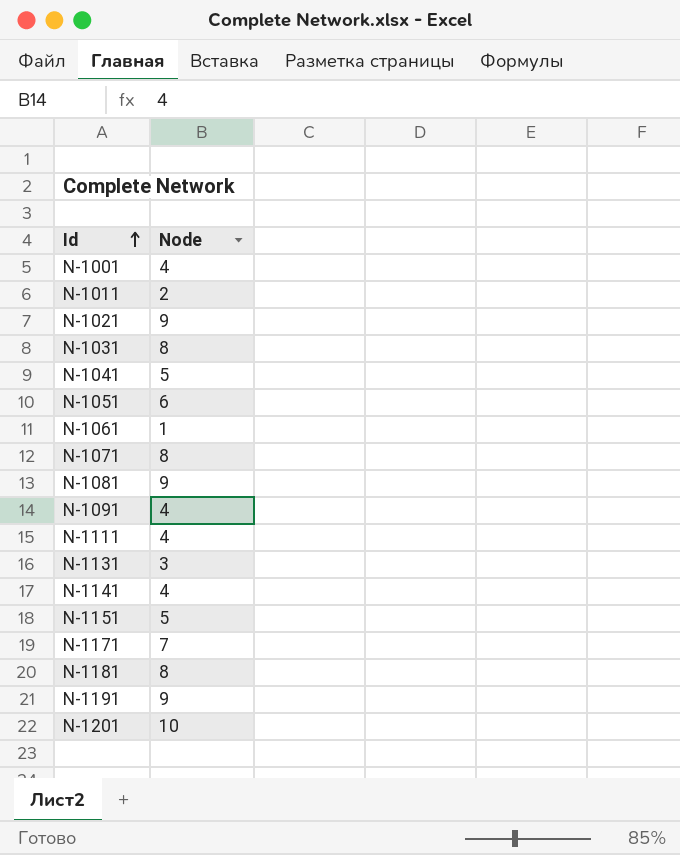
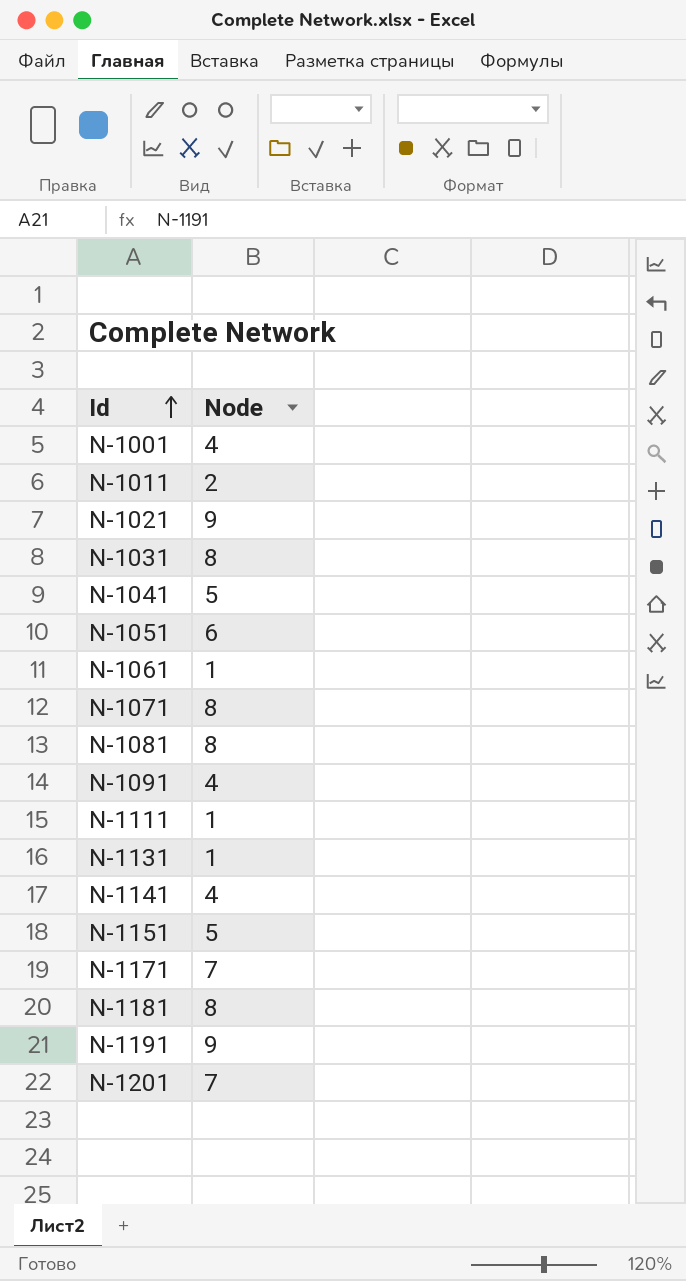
N-1081 | Node: 9 -> 8
N-1111 | Node: 4 -> 1
N-1131 | Node: 3 -> 1
N-1201 | Node: 10 -> 7

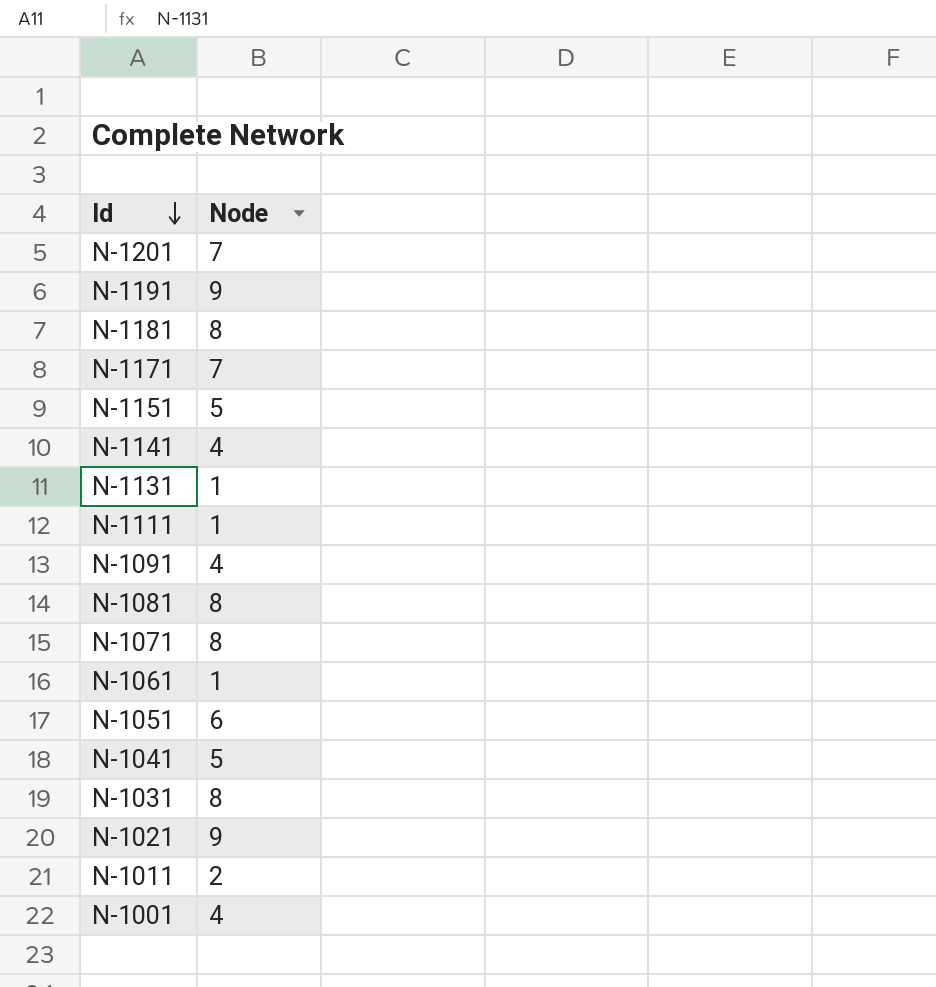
row order: Id ascending -> Id descending

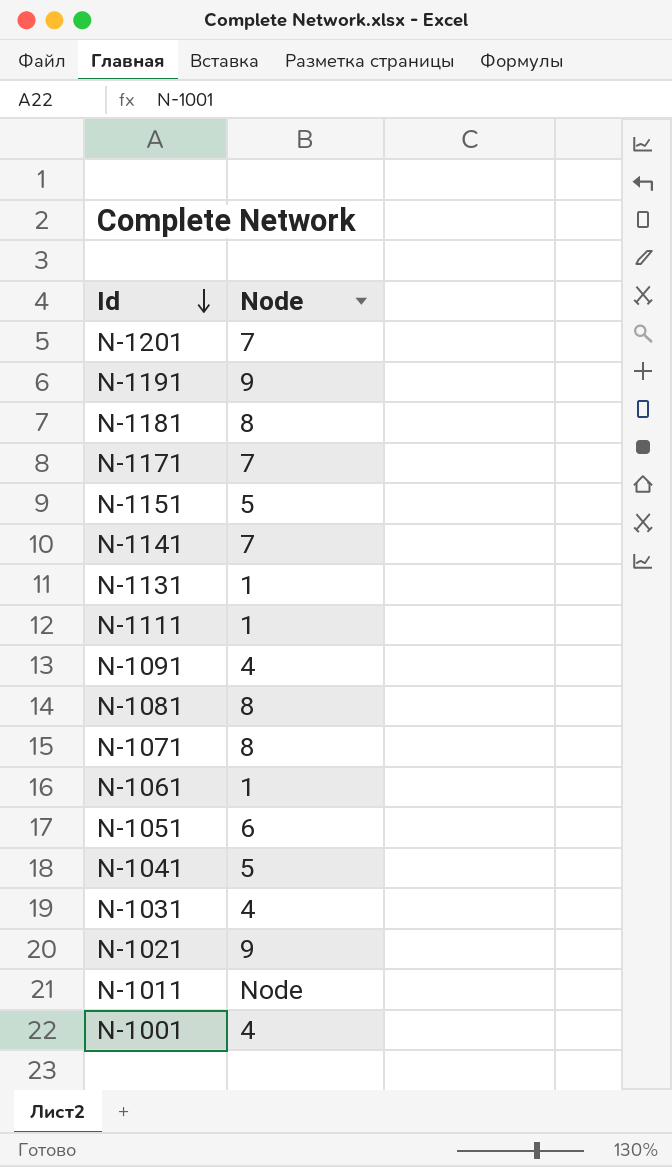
N-1141 | Node: 4 -> 7
N-1031 | Node: 8 -> 4
N-1011 | Node: 2 -> Node

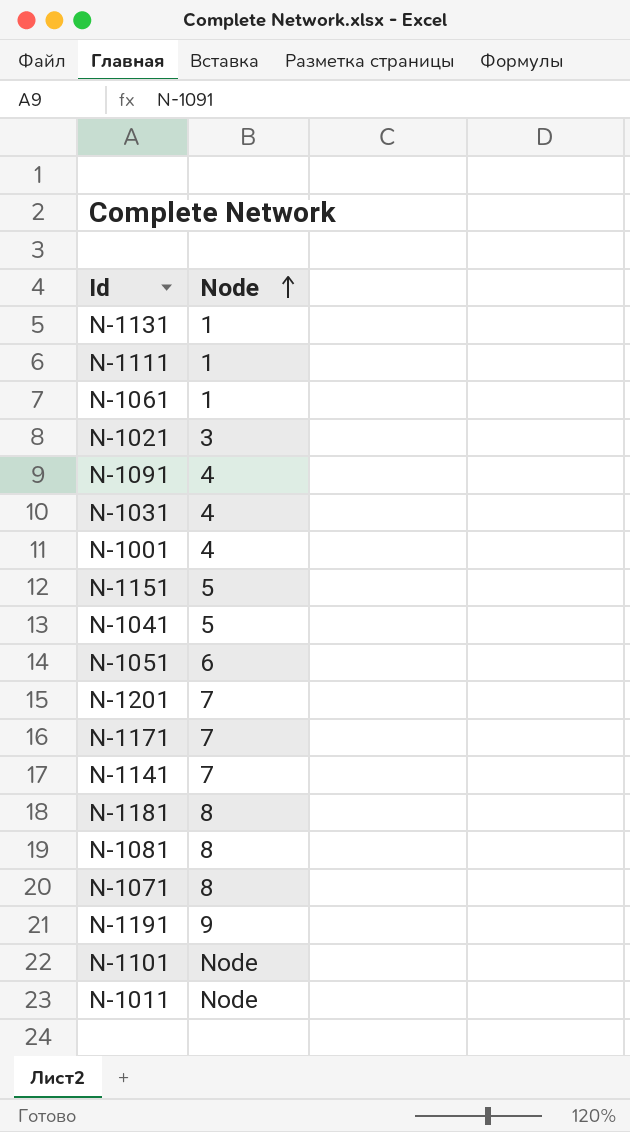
row order: Id descending -> Node ascending
N-1021 | Node: 9 -> 3
row N-1101: none -> Node

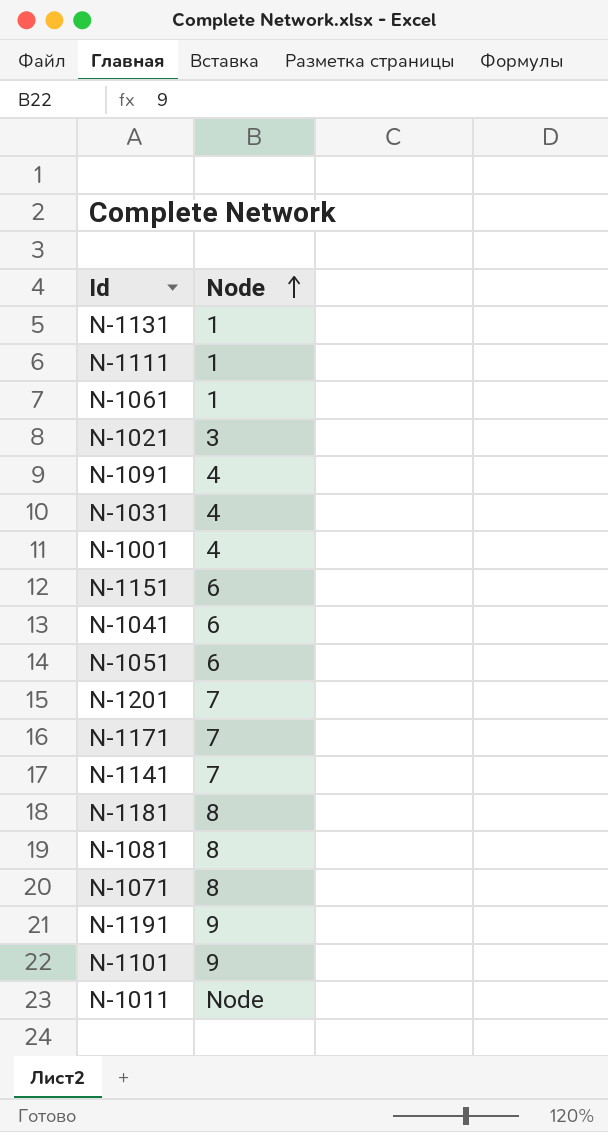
N-1151 | Node: 5 -> 6
N-1041 | Node: 5 -> 6
N-1101 | Node: Node -> 9

